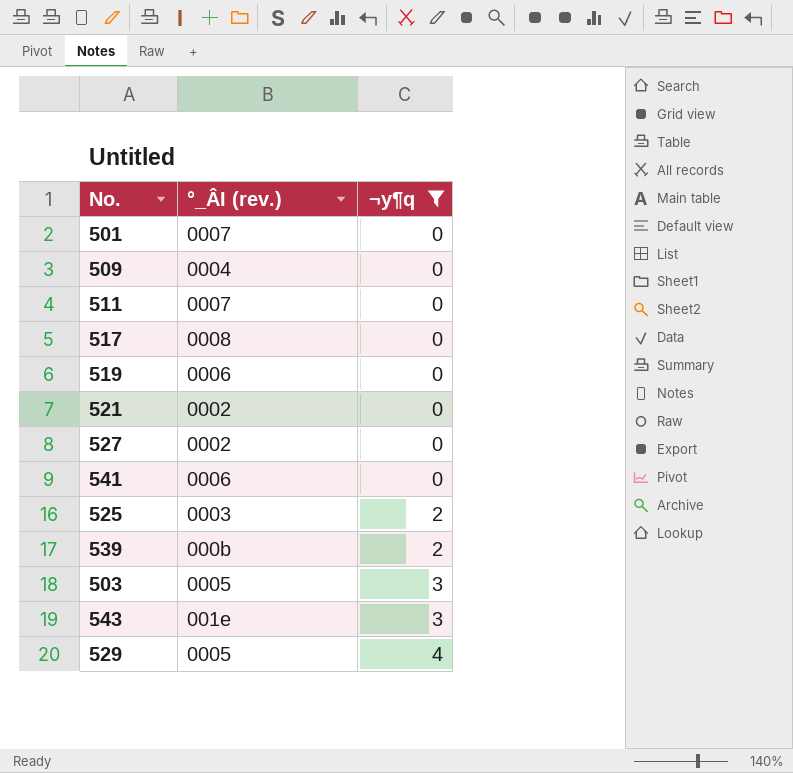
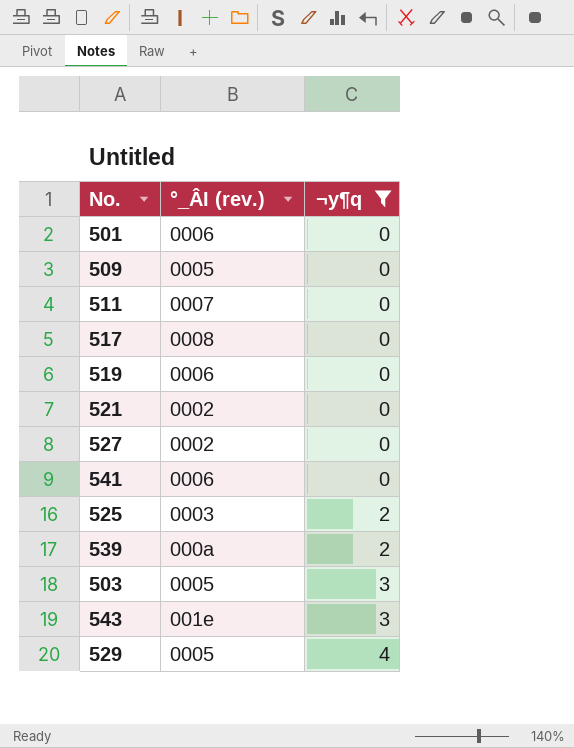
501 | °_ÂI (rev.): 0007 -> 0006
509 | °_ÂI (rev.): 0004 -> 0005
539 | °_ÂI (rev.): 000b -> 000a

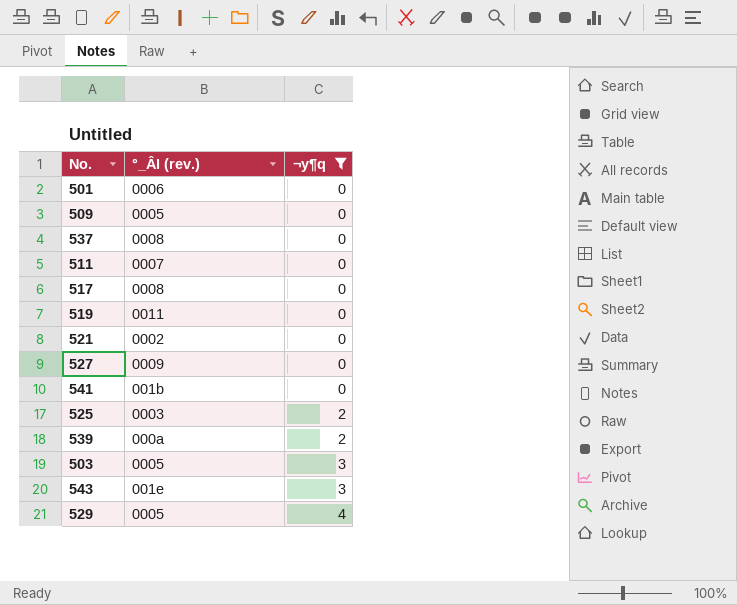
row 537: none -> 0008 | 0
519 | °_ÂI (rev.): 0006 -> 0011
527 | °_ÂI (rev.): 0002 -> 0009
541 | °_ÂI (rev.): 0006 -> 001b

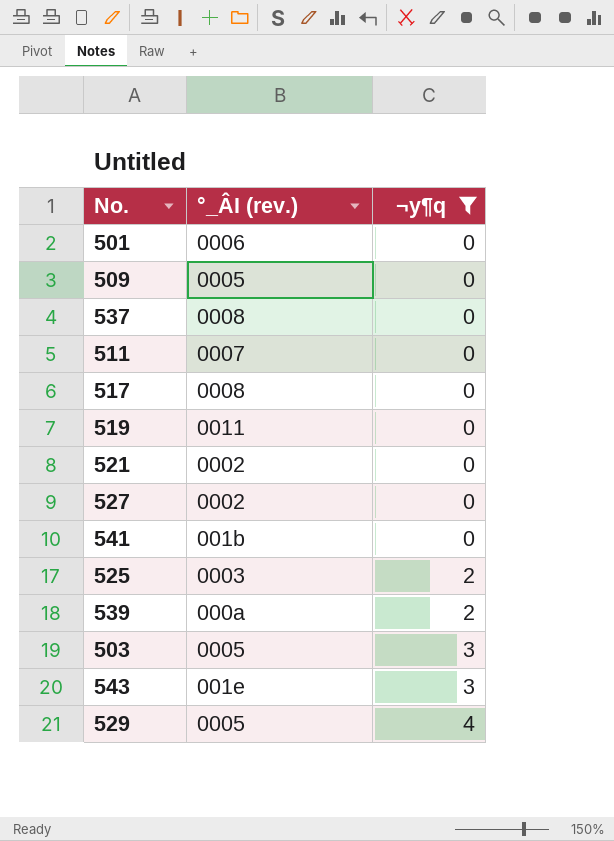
527 | °_ÂI (rev.): 0009 -> 0002

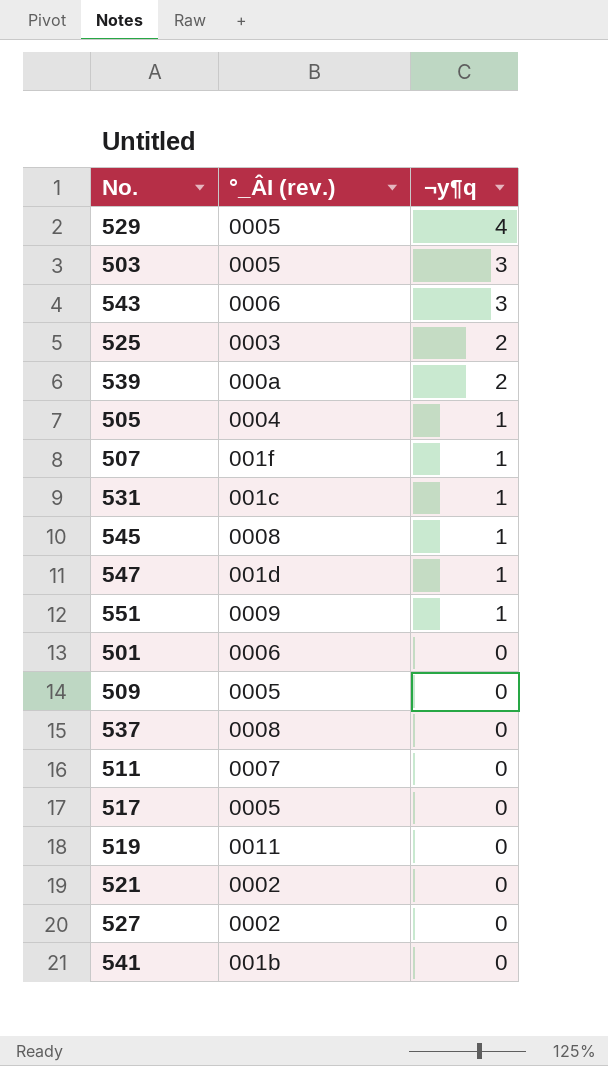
filter: ¬y¶q != 1 -> none
row order: ¬y¶q ascending -> ¬y¶q descending
543 | °_ÂI (rev.): 001e -> 0006
517 | °_ÂI (rev.): 0008 -> 0005

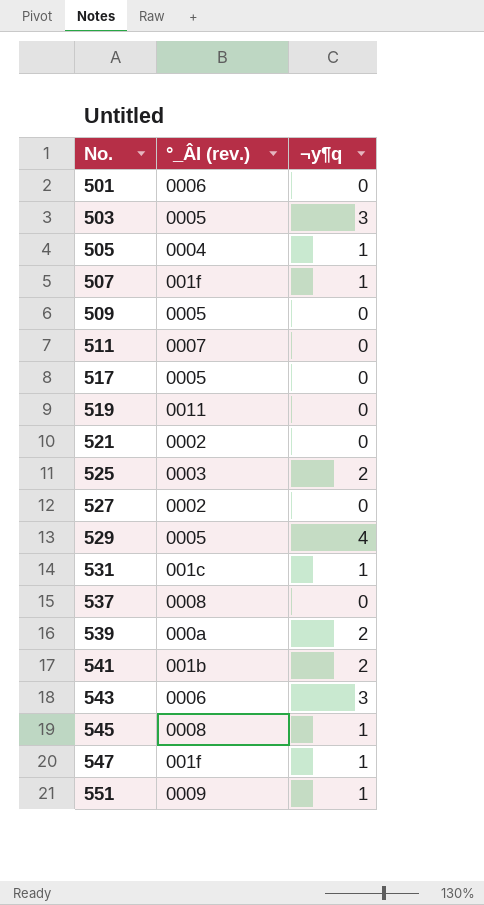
row order: ¬y¶q descending -> No. ascending
541 | ¬y¶q: 0 -> 2
547 | °_ÂI (rev.): 001d -> 001f

